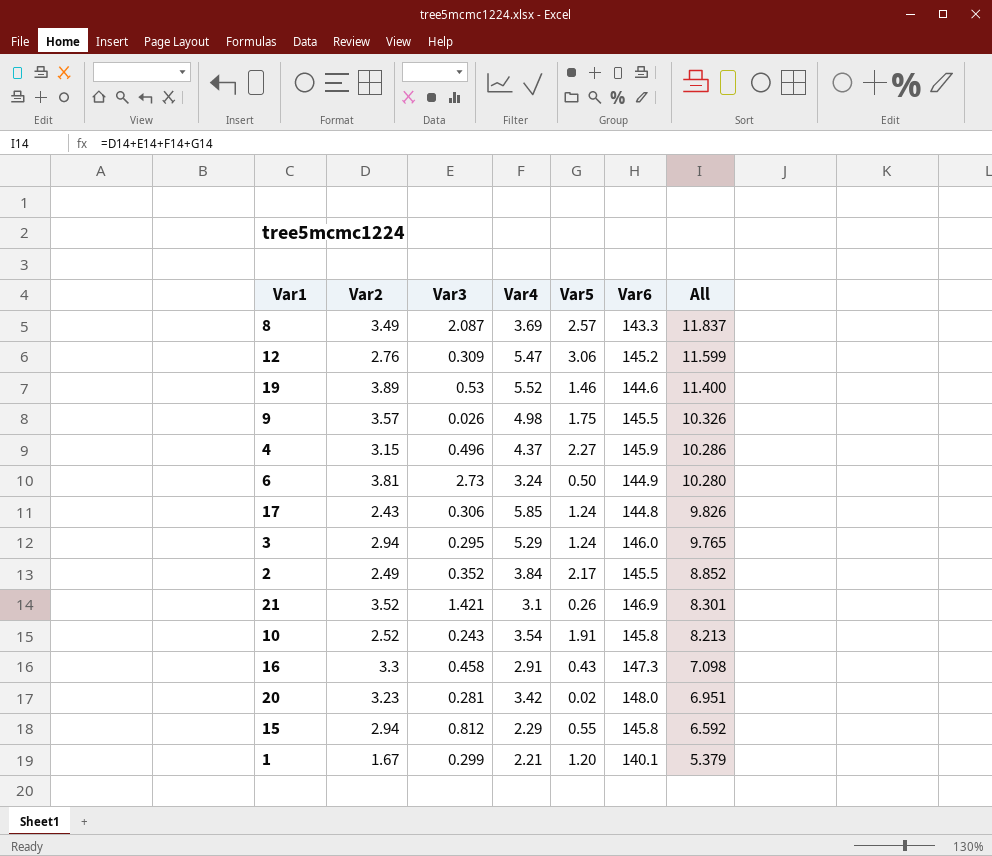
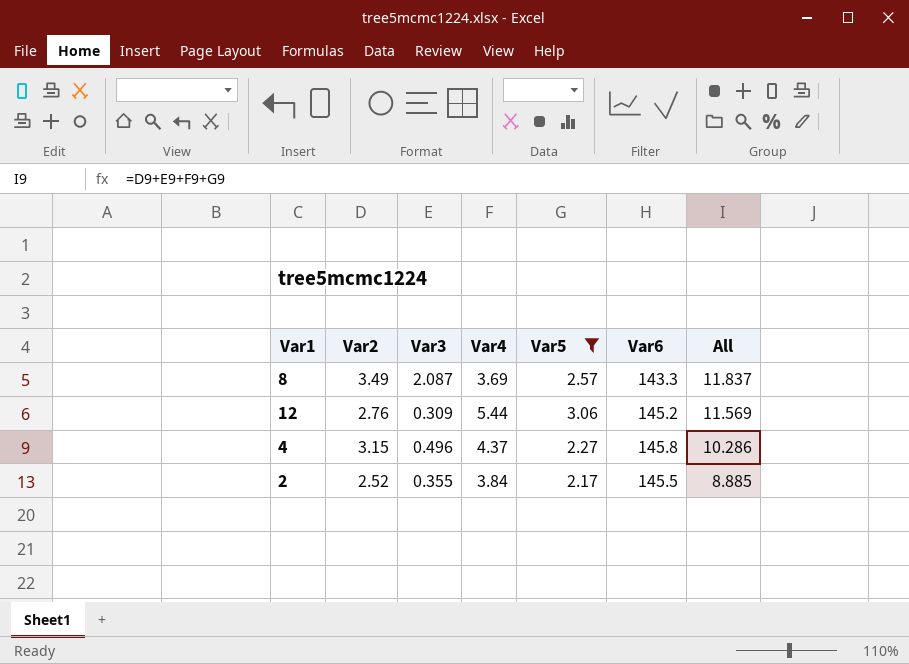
filter: none -> Var5 >= 2.17
12 | Var4: 5.47 -> 5.44
12 | All: 11.599 -> 11.569
4 | Var6: 145.9 -> 145.8
2 | Var2: 2.49 -> 2.52
2 | Var3: 0.352 -> 0.355
2 | All: 8.852 -> 8.885

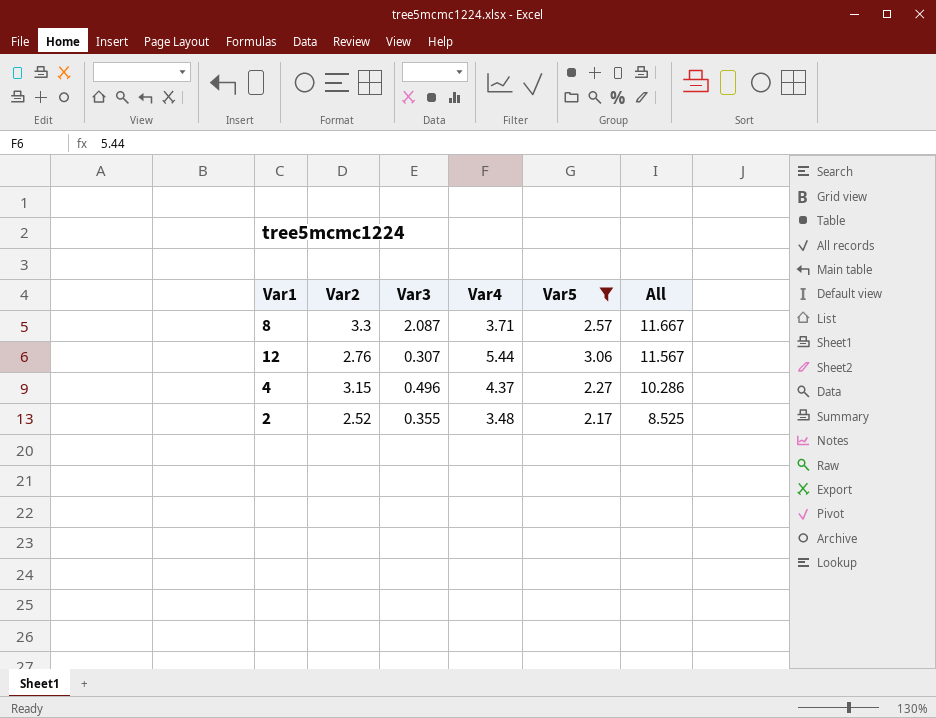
column Var6 | position: 6 -> none
8 | Var2: 3.49 -> 3.3
8 | Var4: 3.69 -> 3.71
8 | All: 11.837 -> 11.667
12 | Var3: 0.309 -> 0.307
12 | All: 11.569 -> 11.567
2 | Var4: 3.84 -> 3.48
2 | All: 8.885 -> 8.525

